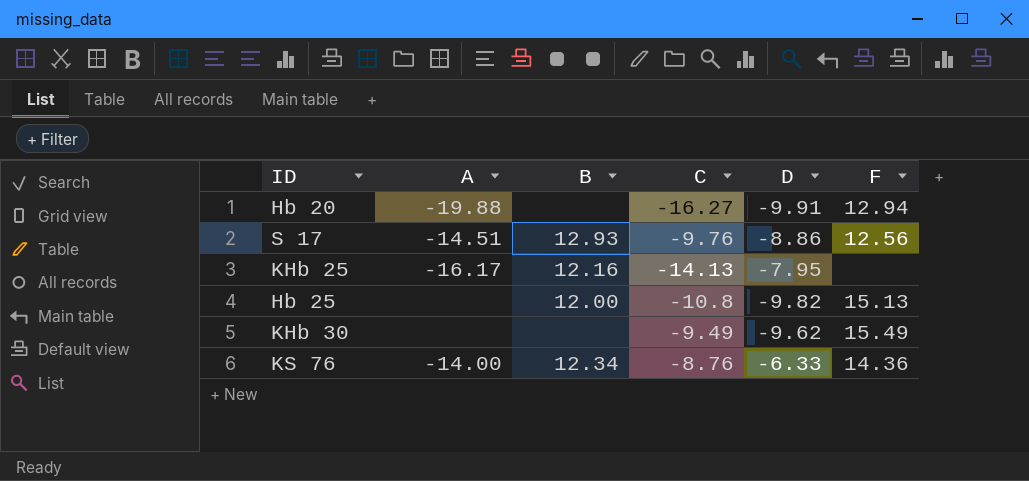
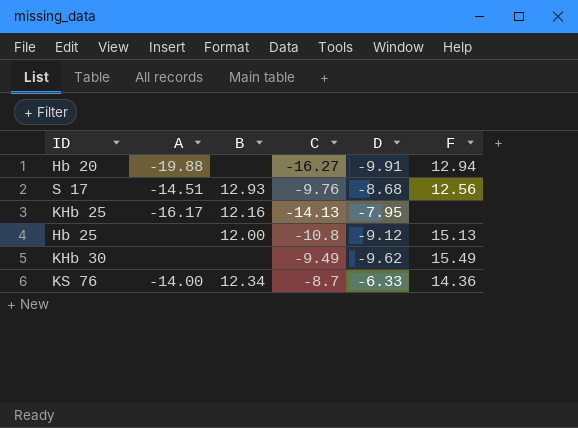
S 17 | D: -8.86 -> -8.68
Hb 25 | D: -9.82 -> -9.12
KS 76 | C: -8.76 -> -8.7

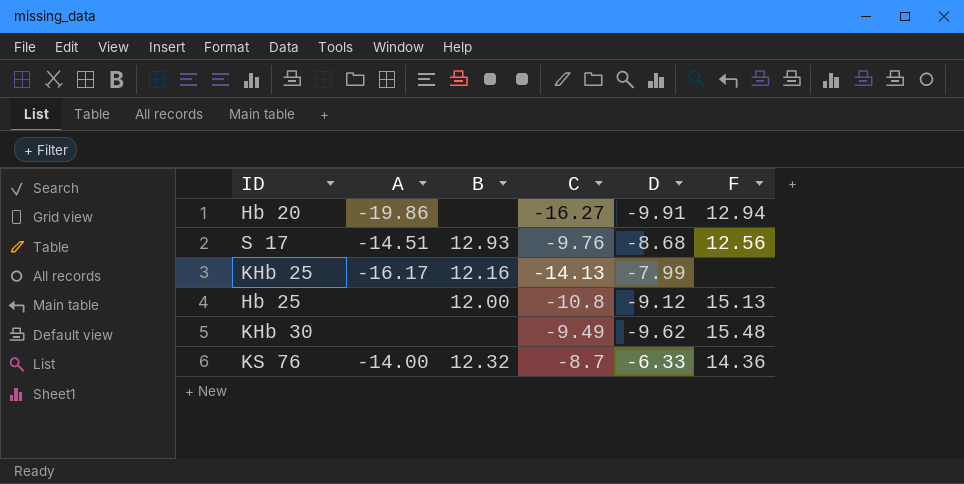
Hb 20 | A: -19.88 -> -19.86
KHb 25 | D: -7.95 -> -7.99
KHb 30 | F: 15.49 -> 15.48
KS 76 | B: 12.34 -> 12.32

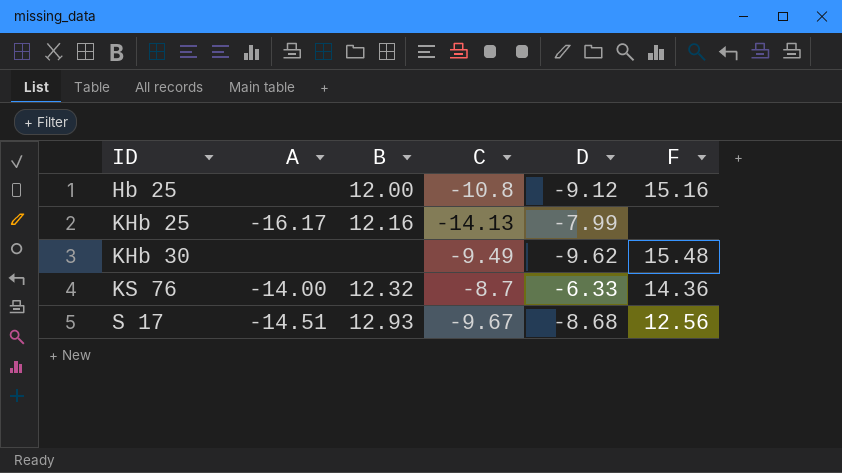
row order: none -> ID ascending
row Hb 20: -19.86 | none | -16.27 | -9.91 | 12.94 -> none
Hb 25 | F: 15.13 -> 15.16
S 17 | C: -9.76 -> -9.67

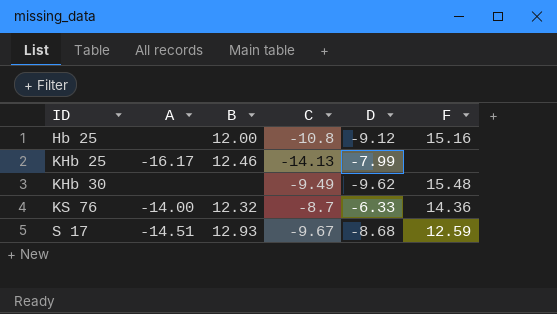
KHb 25 | B: 12.16 -> 12.46
S 17 | F: 12.56 -> 12.59

